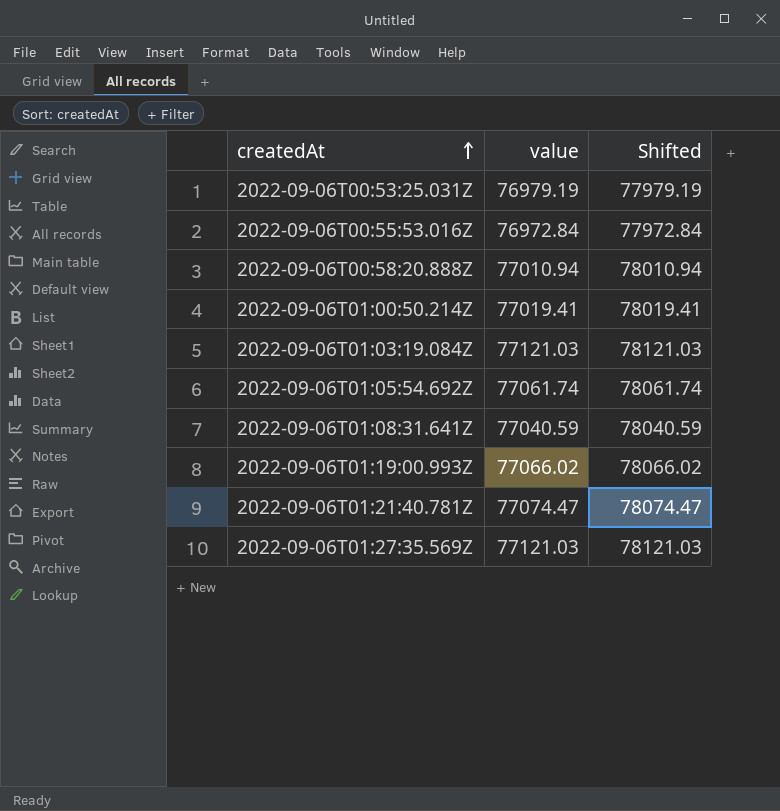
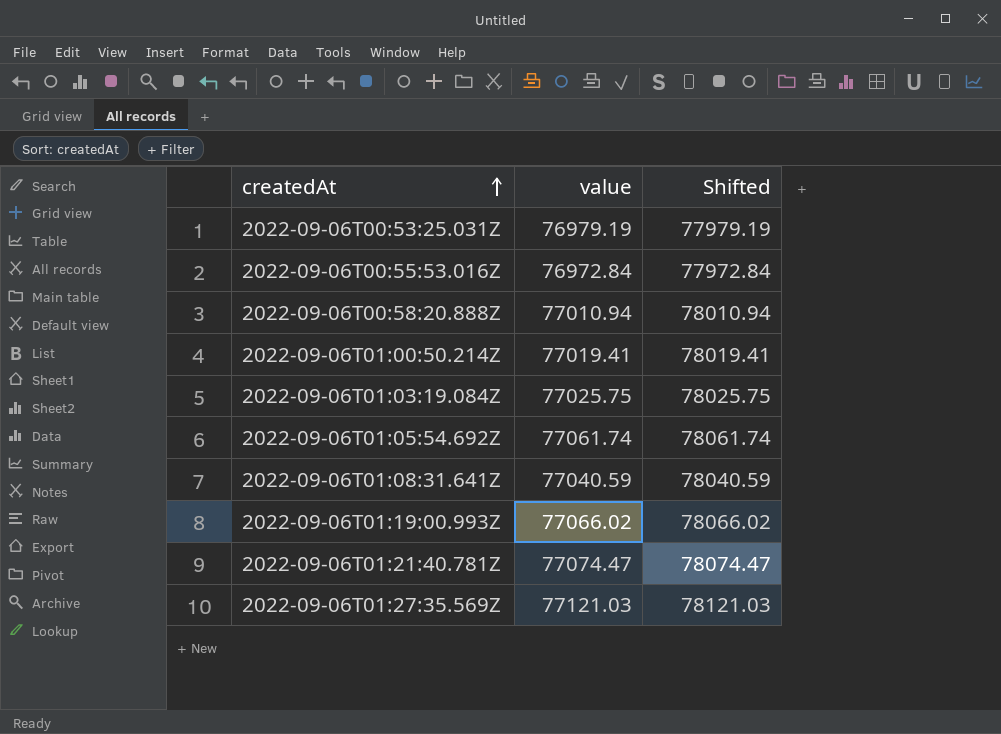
2022-09-06T01:03:19.084Z | value: 77121.03 -> 77025.75
2022-09-06T01:03:19.084Z | Shifted: 78121.03 -> 78025.75

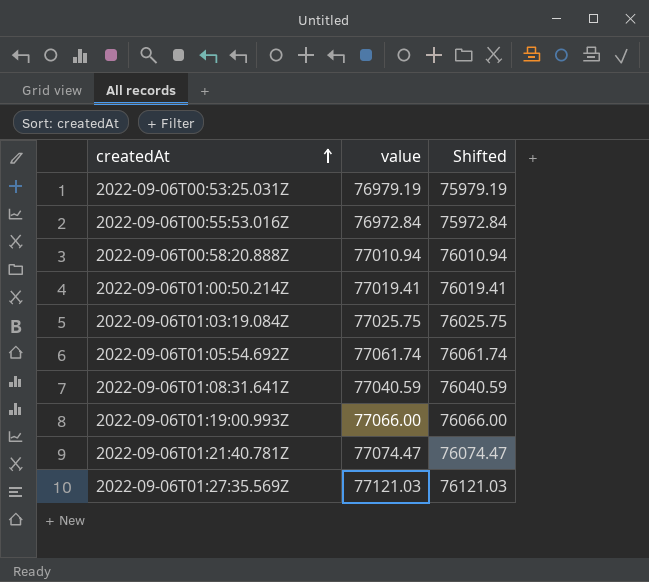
column Shifted | formula: [value] + 1000 -> [value] - 1000
2022-09-06T01:19:00.993Z | value: 77066.02 -> 77066.00

